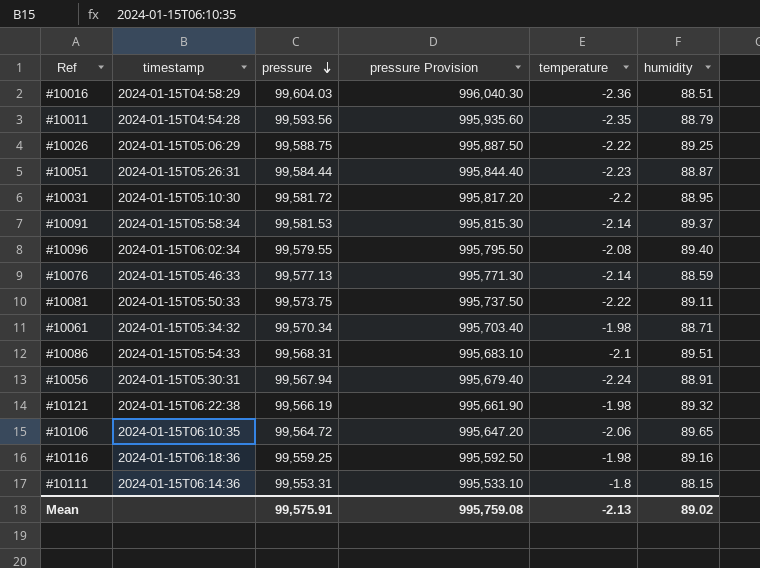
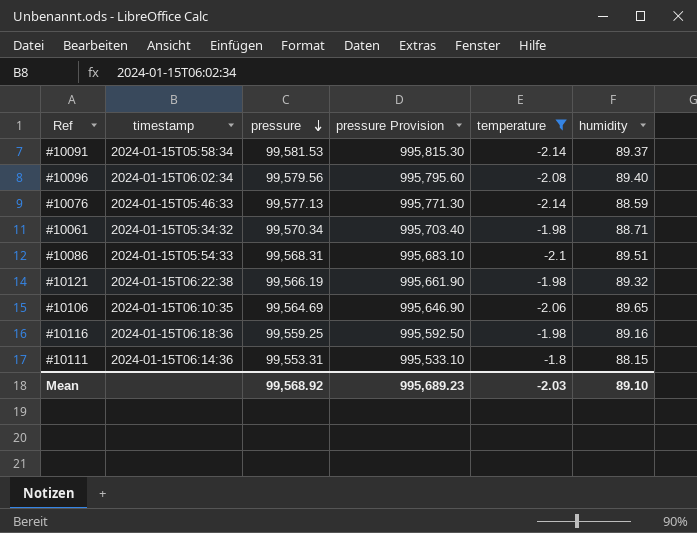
filter: none -> temperature >= -2.14
#10096 | pressure: 99,579.55 -> 99,579.56
#10096 | pressure Provision: 995,795.50 -> 995,795.60
#10106 | pressure: 99,564.72 -> 99,564.69
#10106 | pressure Provision: 995,647.20 -> 995,646.90
Mean | pressure: 99,575.91 -> 99,568.92
Mean | pressure Provision: 995,759.08 -> 995,689.23
Mean | temperature: -2.13 -> -2.03
Mean | humidity: 89.02 -> 89.10

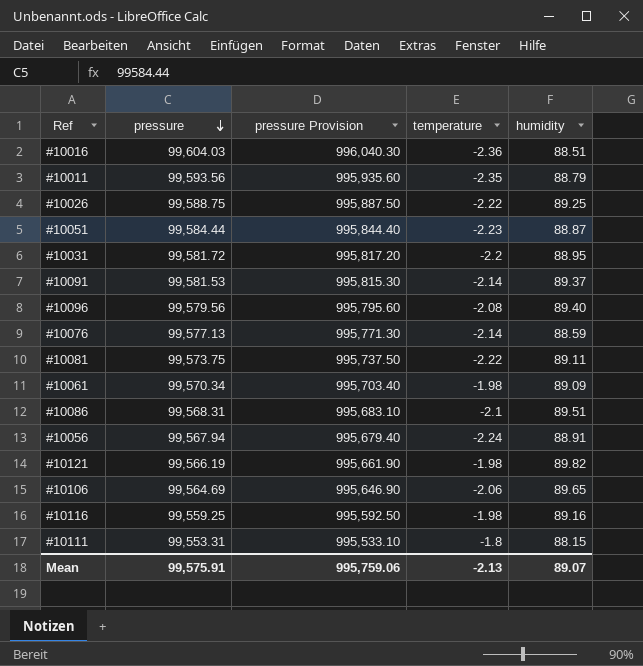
filter: temperature >= -2.14 -> none
column timestamp | position: 2 -> none
#10061 | humidity: 88.71 -> 89.09
#10121 | humidity: 89.32 -> 89.82
Mean | pressure: 99,568.92 -> 99,575.91
Mean | pressure Provision: 995,689.23 -> 995,759.06
Mean | temperature: -2.03 -> -2.13
Mean | humidity: 89.10 -> 89.07

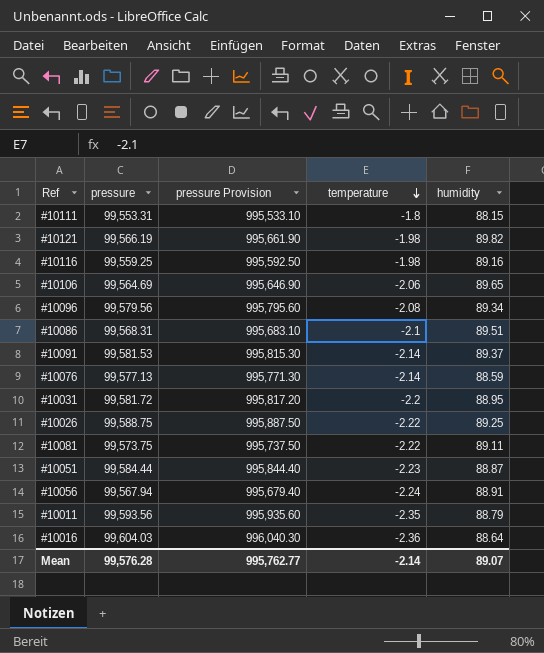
row order: pressure descending -> temperature descending
row #10061: 99,570.34 | 995,703.40 | -1.98 | 89.09 -> none
#10096 | humidity: 89.40 -> 89.34
#10016 | humidity: 88.51 -> 88.64
Mean | pressure: 99,575.91 -> 99,576.28
Mean | pressure Provision: 995,759.06 -> 995,762.77
Mean | temperature: -2.13 -> -2.14

